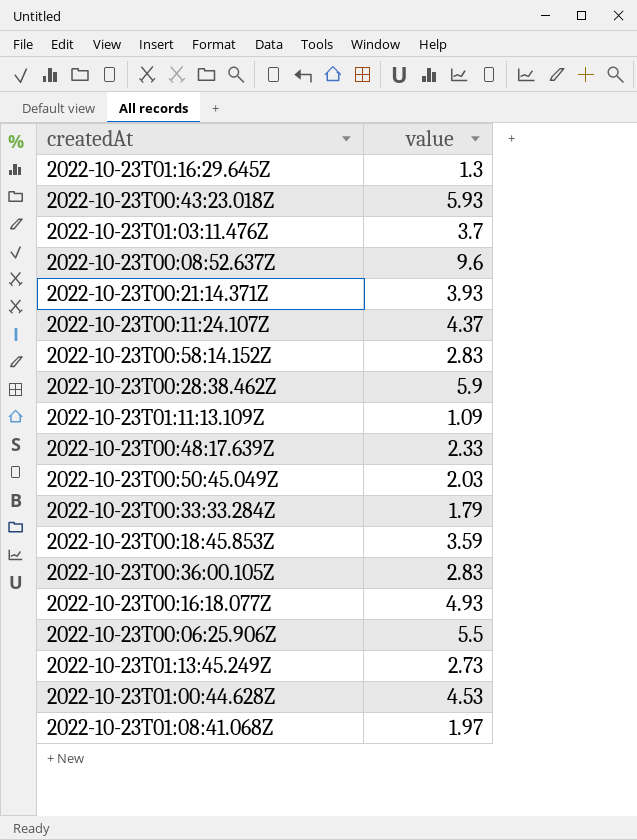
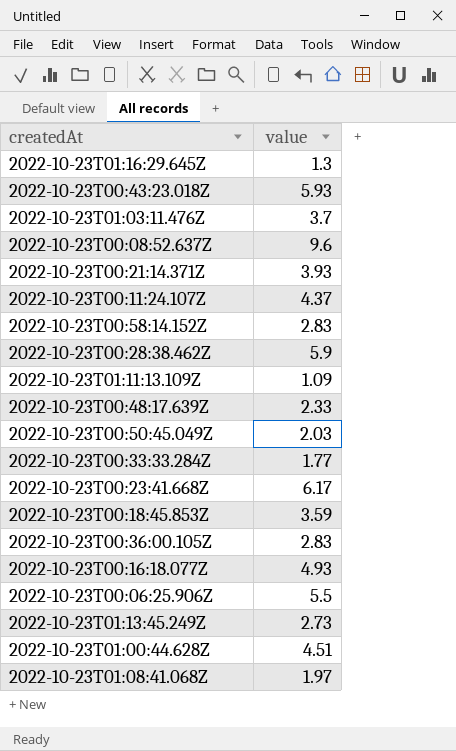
2022-10-23T00:33:33.284Z | value: 1.79 -> 1.77
row 2022-10-23T00:23:41.668Z: none -> 6.17
2022-10-23T01:00:44.628Z | value: 4.53 -> 4.51

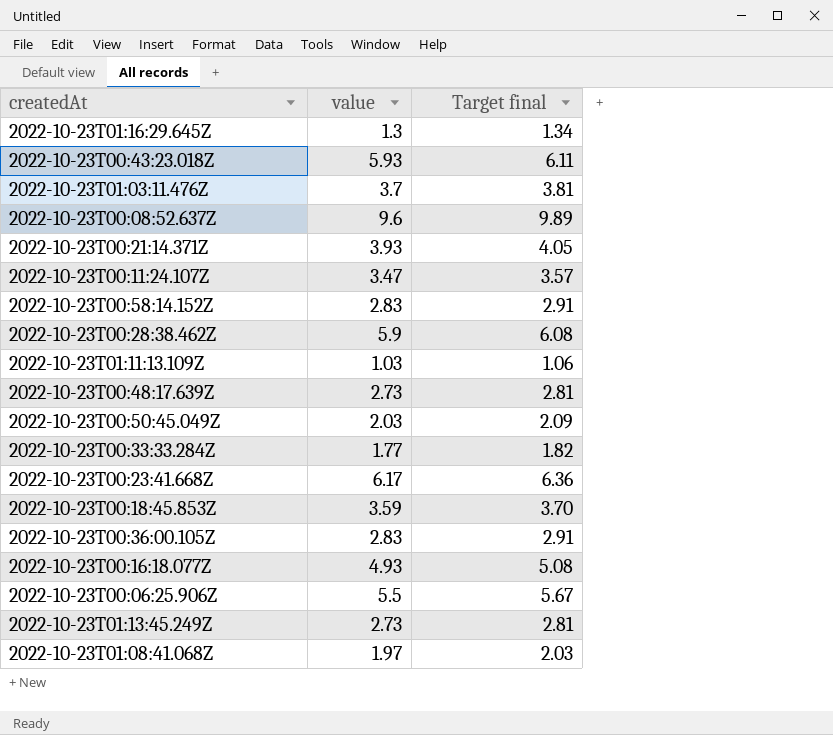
column Target final | formula: none -> [value] * 1.03
row 2022-10-23T01:00:44.628Z: 4.51 -> none
2022-10-23T00:11:24.107Z | value: 4.37 -> 3.47
2022-10-23T01:11:13.109Z | value: 1.09 -> 1.03
2022-10-23T00:48:17.639Z | value: 2.33 -> 2.73

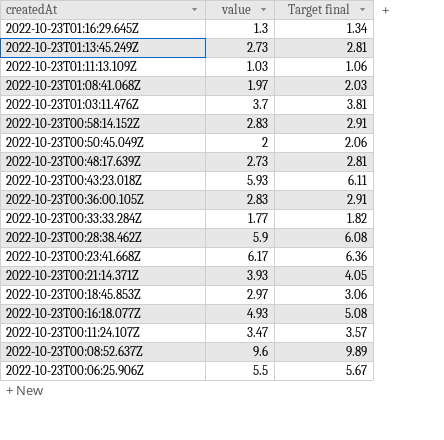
row order: none -> createdAt descending
2022-10-23T00:50:45.049Z | value: 2.03 -> 2
2022-10-23T00:50:45.049Z | Target final: 2.09 -> 2.06
2022-10-23T00:18:45.853Z | value: 3.59 -> 2.97
2022-10-23T00:18:45.853Z | Target final: 3.70 -> 3.06

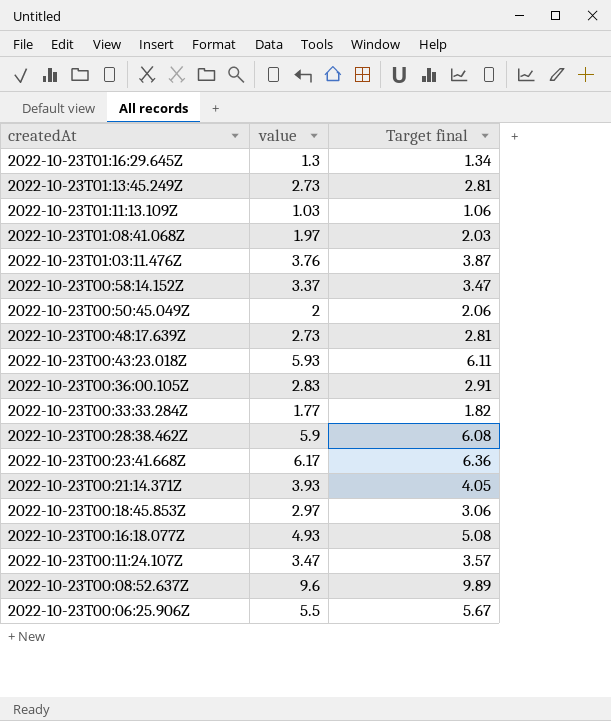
2022-10-23T01:03:11.476Z | value: 3.7 -> 3.76
2022-10-23T01:03:11.476Z | Target final: 3.81 -> 3.87
2022-10-23T00:58:14.152Z | value: 2.83 -> 3.37
2022-10-23T00:58:14.152Z | Target final: 2.91 -> 3.47

